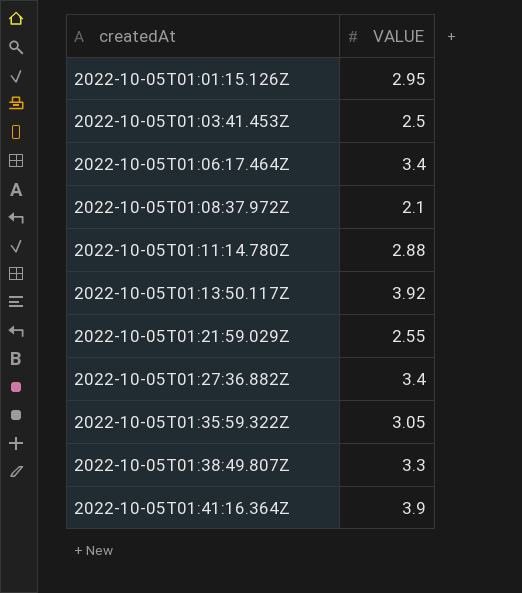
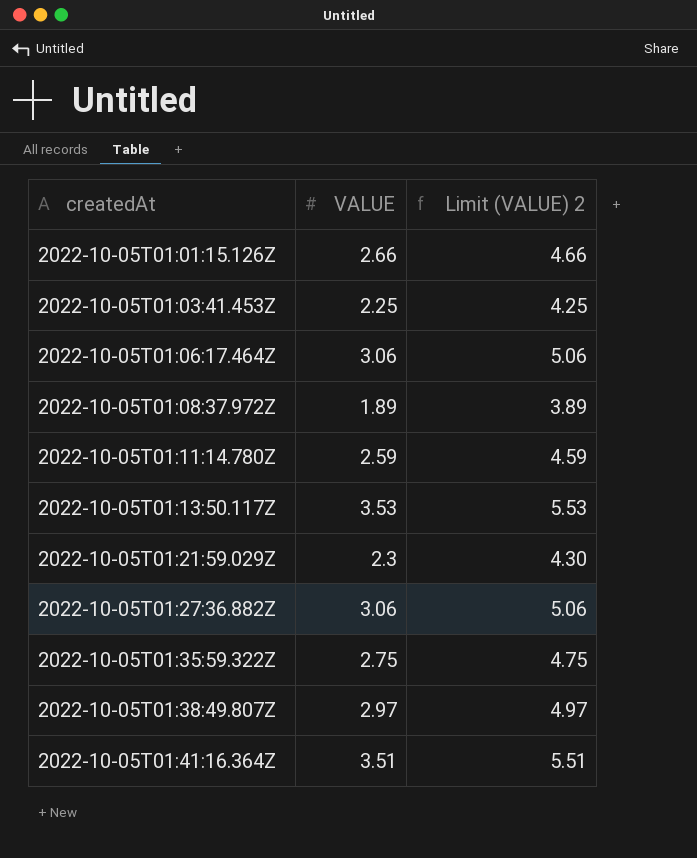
column Limit (VALUE) 2 | formula: none -> [VALUE] + 2
2022-10-05T01:01:15.126Z | VALUE: 2.95 -> 2.66
2022-10-05T01:03:41.453Z | VALUE: 2.5 -> 2.25
2022-10-05T01:06:17.464Z | VALUE: 3.4 -> 3.06
2022-10-05T01:08:37.972Z | VALUE: 2.1 -> 1.89
2022-10-05T01:11:14.780Z | VALUE: 2.88 -> 2.59
2022-10-05T01:13:50.117Z | VALUE: 3.92 -> 3.53
2022-10-05T01:21:59.029Z | VALUE: 2.55 -> 2.3
2022-10-05T01:27:36.882Z | VALUE: 3.4 -> 3.06
2022-10-05T01:35:59.322Z | VALUE: 3.05 -> 2.75
2022-10-05T01:38:49.807Z | VALUE: 3.3 -> 2.97
2022-10-05T01:41:16.364Z | VALUE: 3.9 -> 3.51

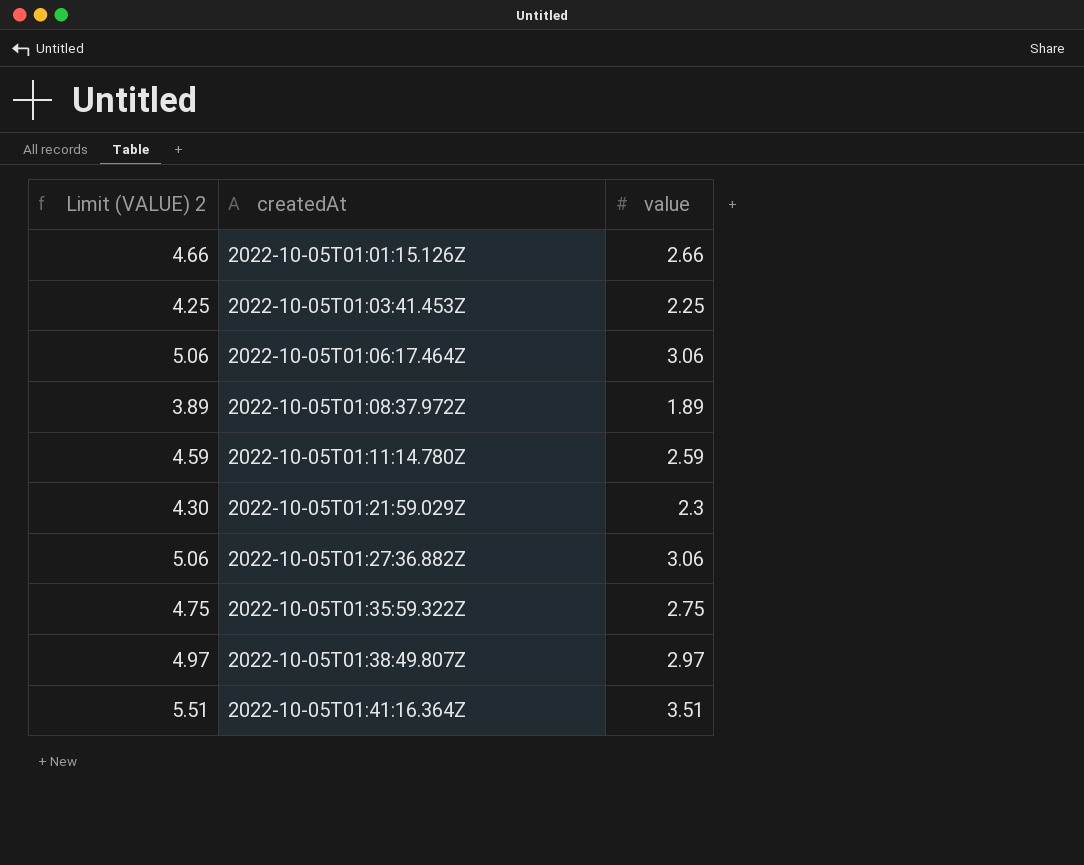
column Limit (VALUE) 2 | position: 3 -> 1
column name: VALUE -> value
row 2022-10-05T01:13:50.117Z: 3.53 | 5.53 -> none

